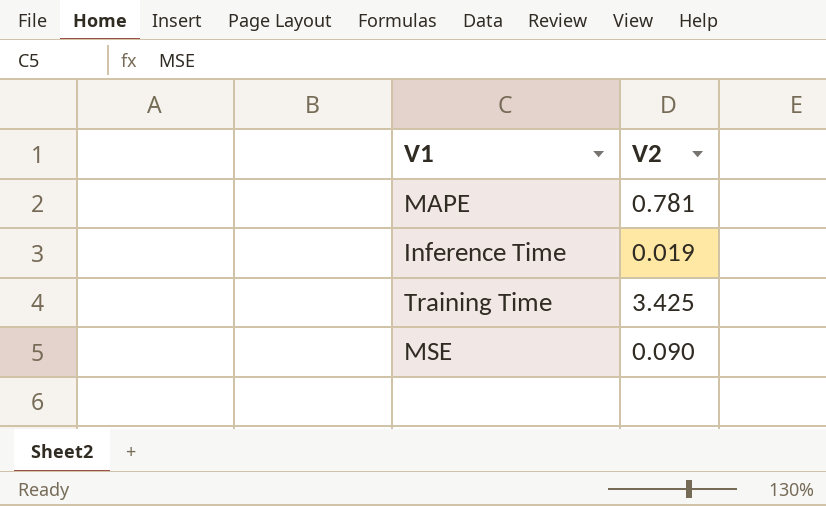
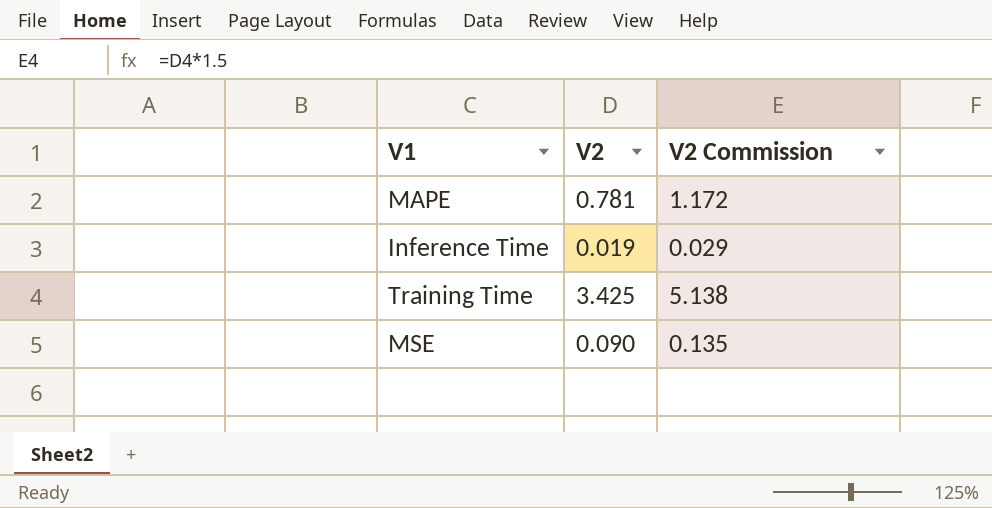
column V2 Commission | formula: none -> [V2] * 1.5

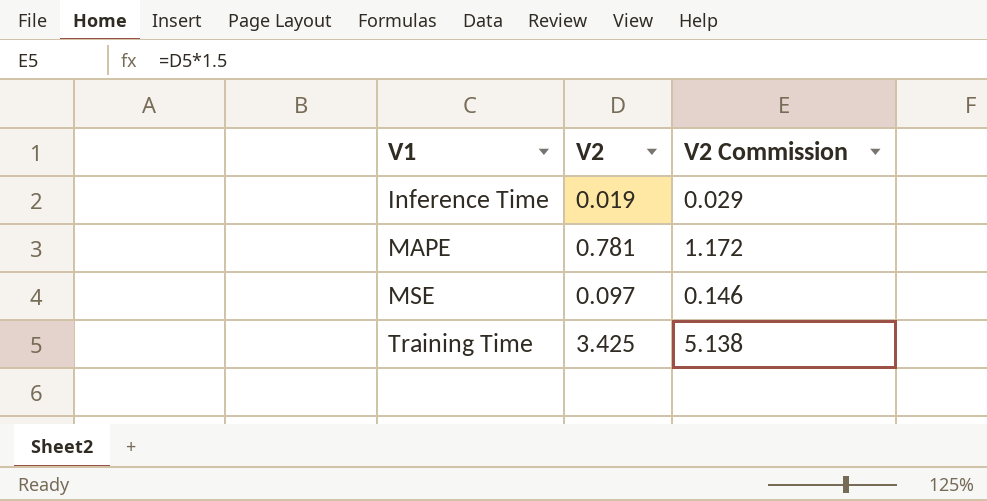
row order: none -> V1 ascending
MSE | V2: 0.090 -> 0.097
MSE | V2 Commission: 0.135 -> 0.146

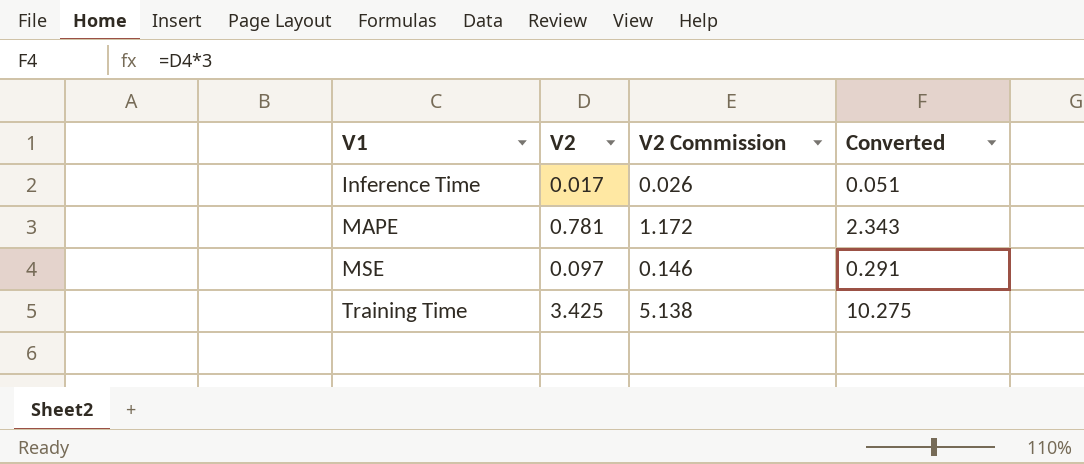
column Converted | formula: none -> [V2] * 3
Inference Time | V2: 0.019 -> 0.017
Inference Time | V2 Commission: 0.029 -> 0.026

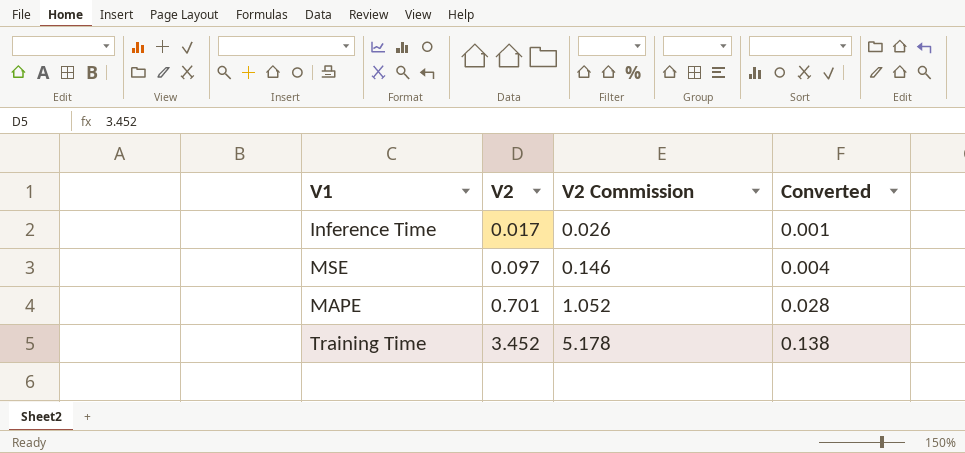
row order: V1 ascending -> V2 ascending
column Converted | formula: [V2] * 3 -> [V2] * 0.04
MAPE | V2: 0.781 -> 0.701
MAPE | V2 Commission: 1.172 -> 1.052
Training Time | V2: 3.425 -> 3.452
Training Time | V2 Commission: 5.138 -> 5.178

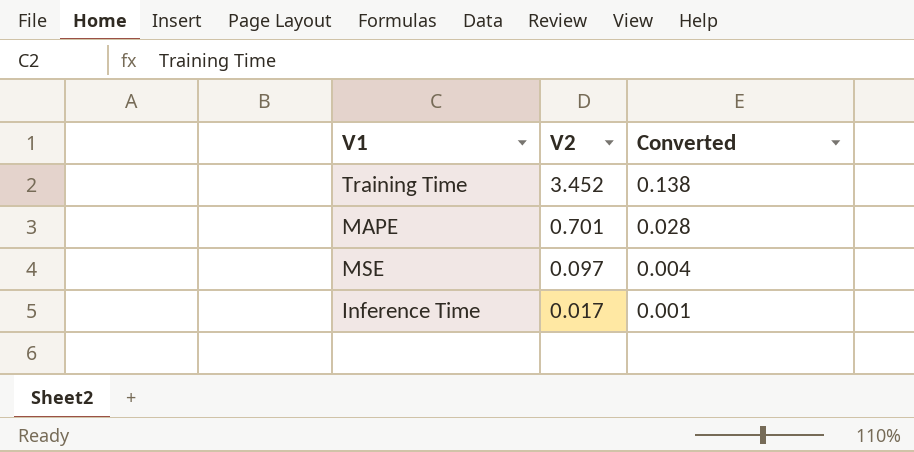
row order: V2 ascending -> V2 descending
column V2 Commission | formula: [V2] * 1.5 -> none

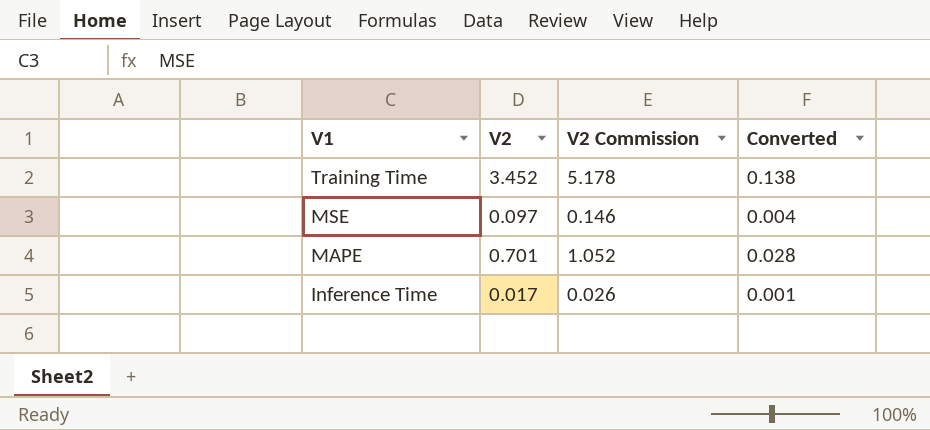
row order: V2 descending -> V1 descending
column V2 Commission | formula: none -> [V2] * 1.5

